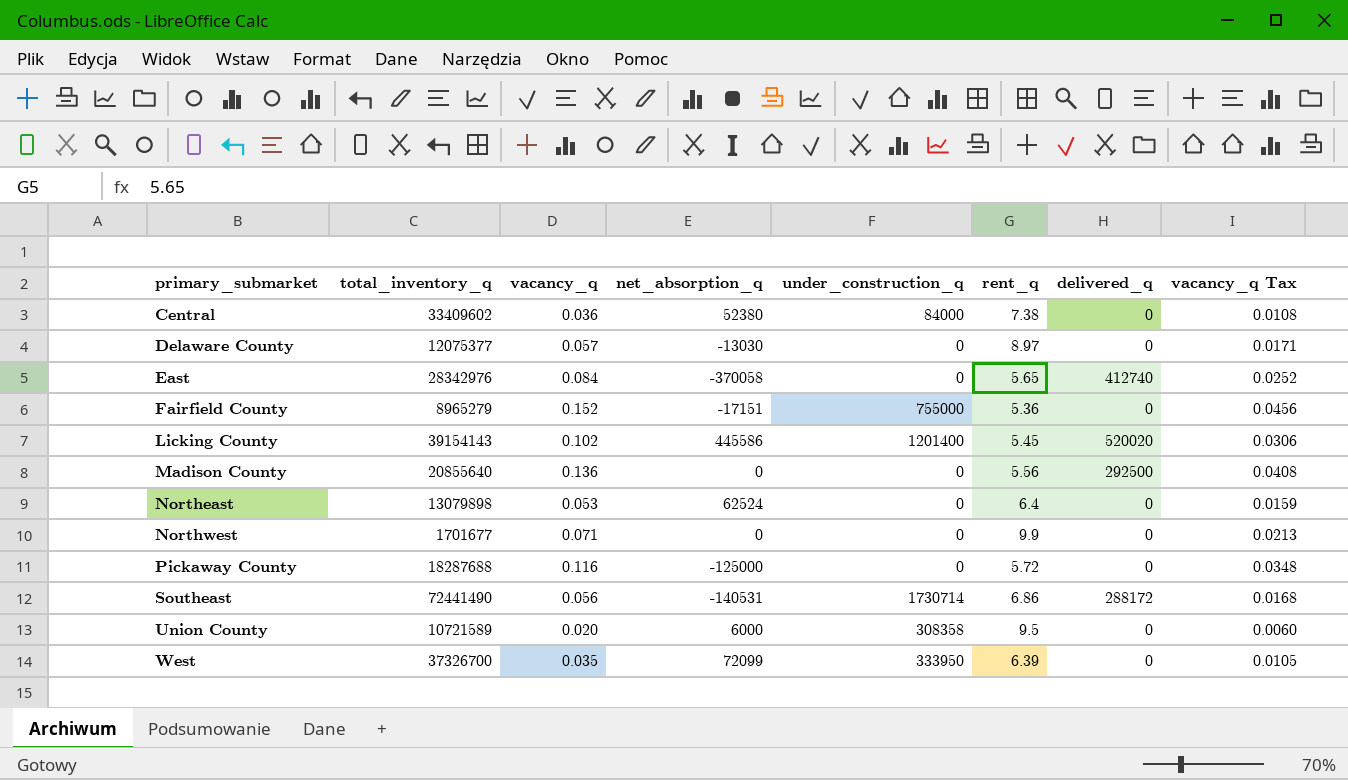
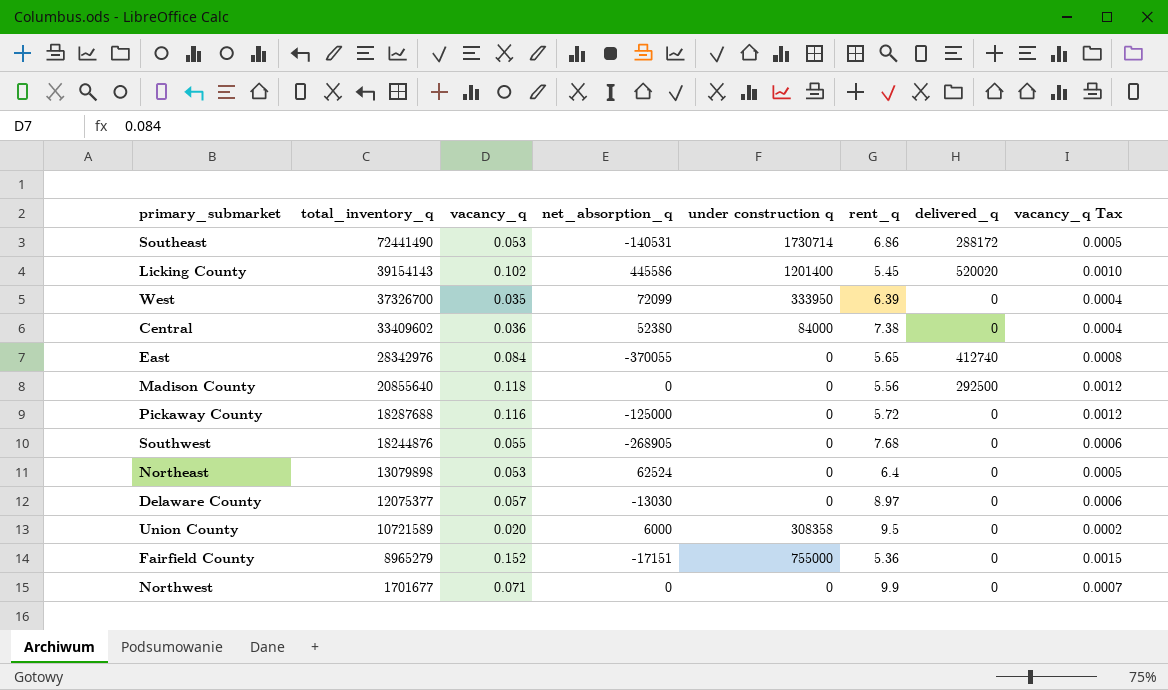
row order: primary_submarket ascending -> total_inventory_q descending
column name: under_construction_q -> under construction q
column vacancy_q Tax | formula: [vacancy_q] * 0.3 -> [vacancy_q] * 0.01
Southeast | vacancy_q: 0.056 -> 0.053
East | net_absorption_q: -370058 -> -370055
Madison County | vacancy_q: 0.136 -> 0.118
row Southwest: none -> 18244876 | 0.055 | -268905 | 0 | 7.68 | 0 | 0.0006

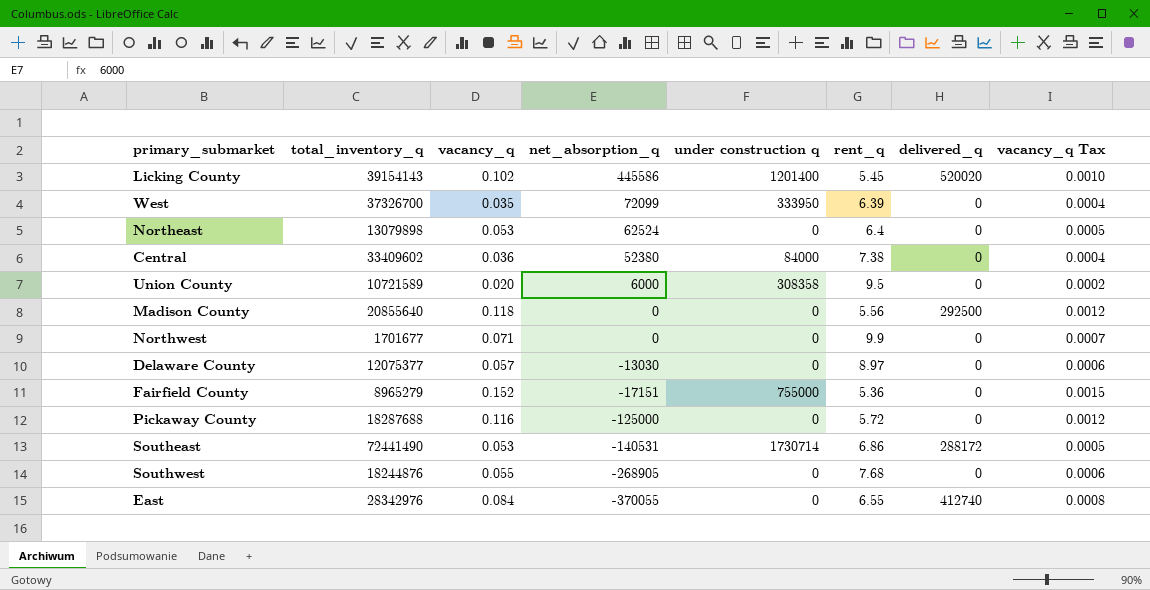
row order: total_inventory_q descending -> net_absorption_q descending
East | rent_q: 5.65 -> 6.55

